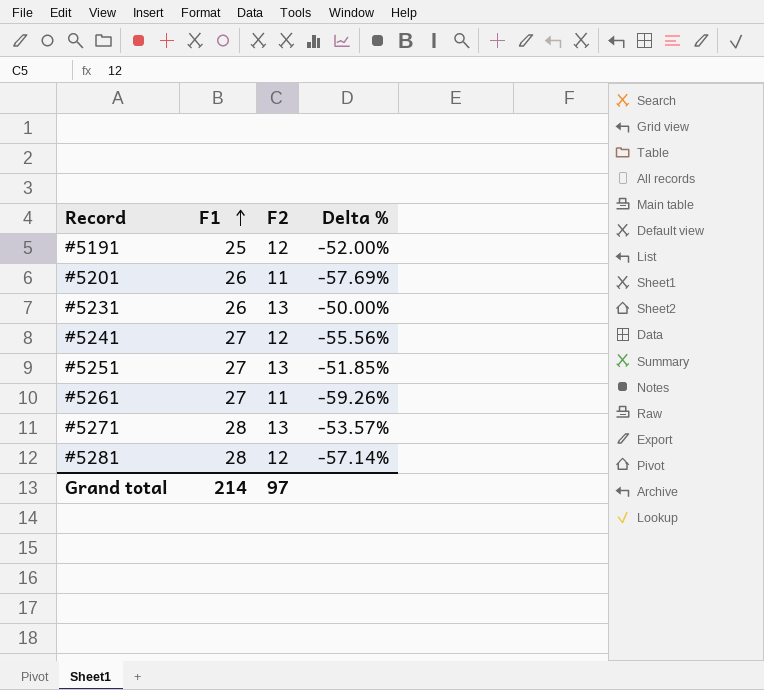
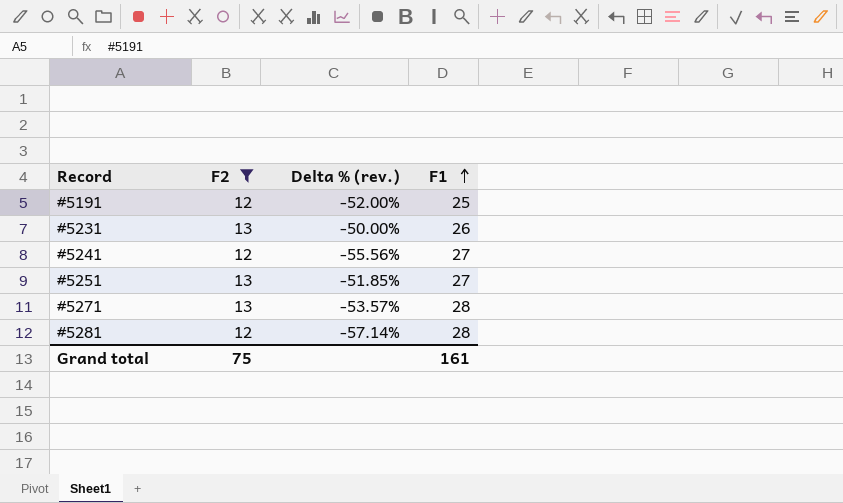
filter: none -> F2 != 11
column name: Delta % -> Delta % (rev.)
column F1 | position: 2 -> 4
Grand total | F2: 97 -> 75
Grand total | F1: 214 -> 161

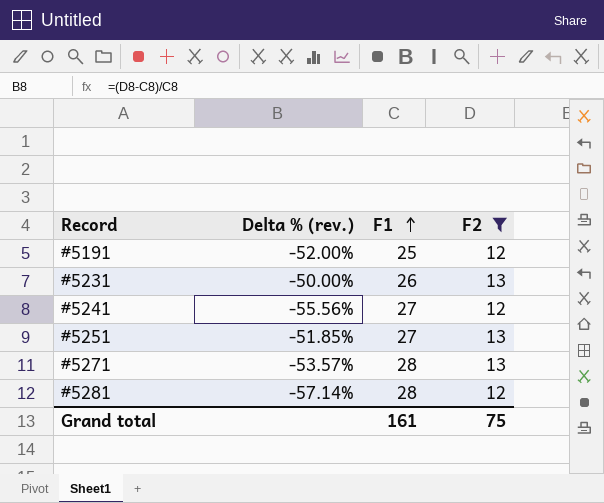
column F2 | position: 2 -> 4

